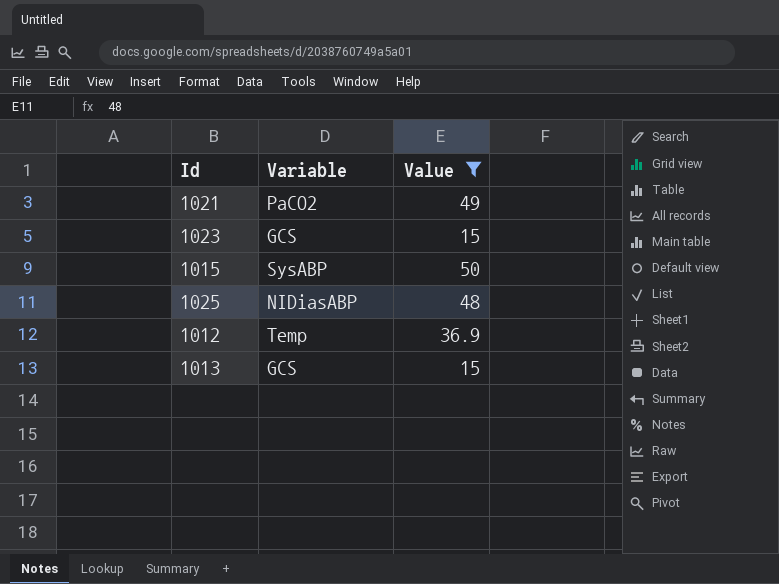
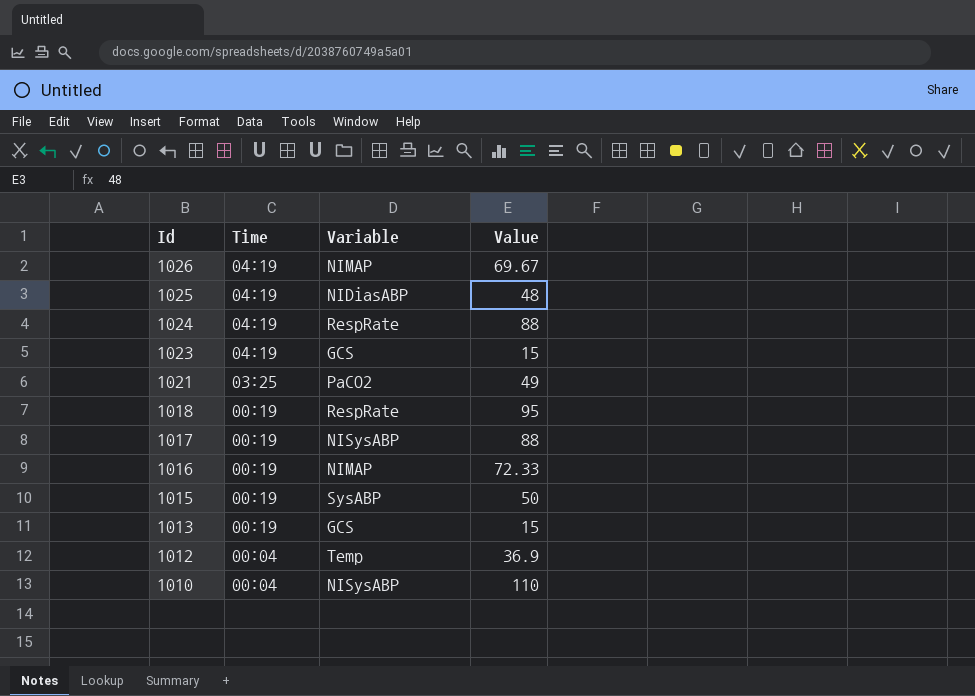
filter: Value <= 50 -> none
row order: none -> Id descending
column Time | position: none -> 2

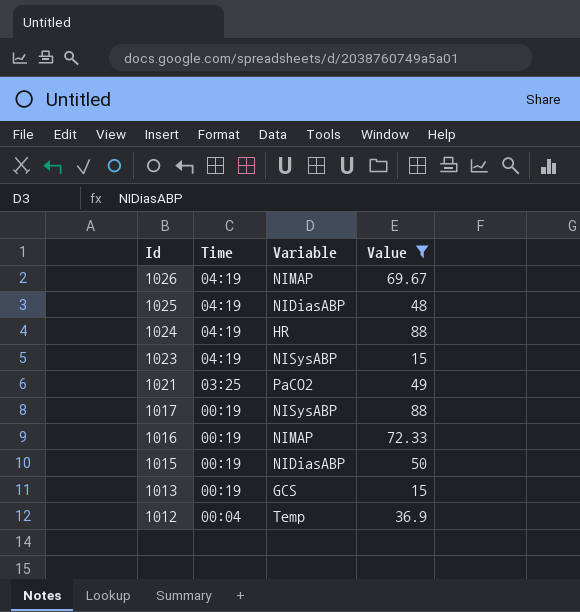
filter: none -> Value <= 88
1024 | Variable: RespRate -> HR
1023 | Variable: GCS -> NISysABP
1015 | Variable: SysABP -> NIDiasABP

